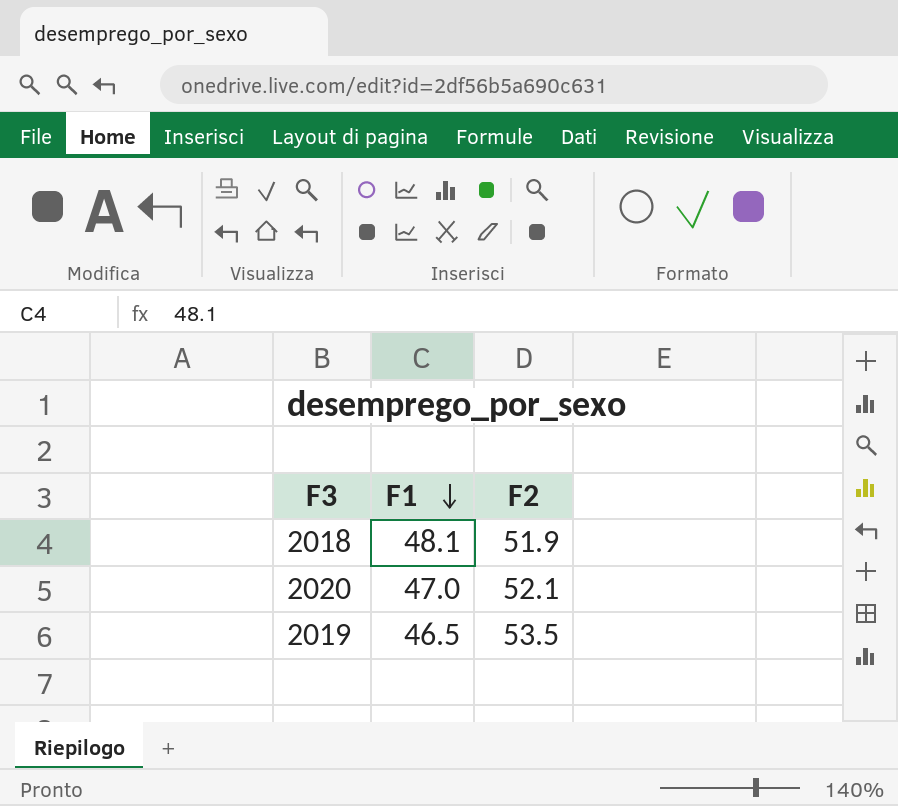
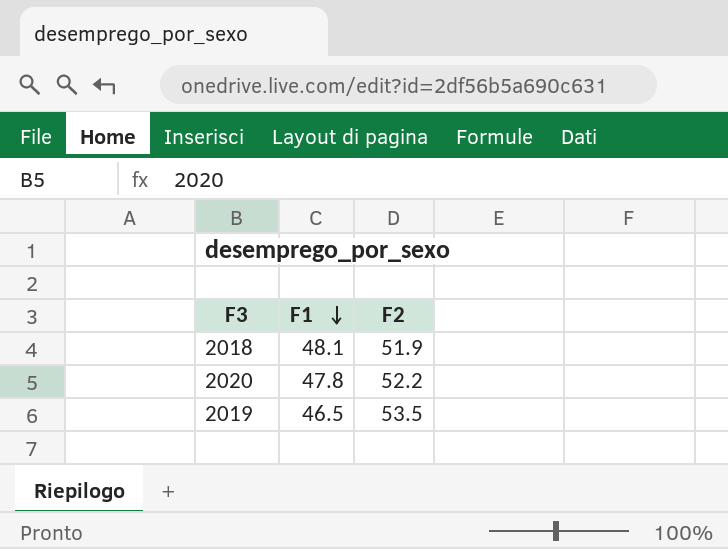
2020 | F1: 47.0 -> 47.8
2020 | F2: 52.1 -> 52.2

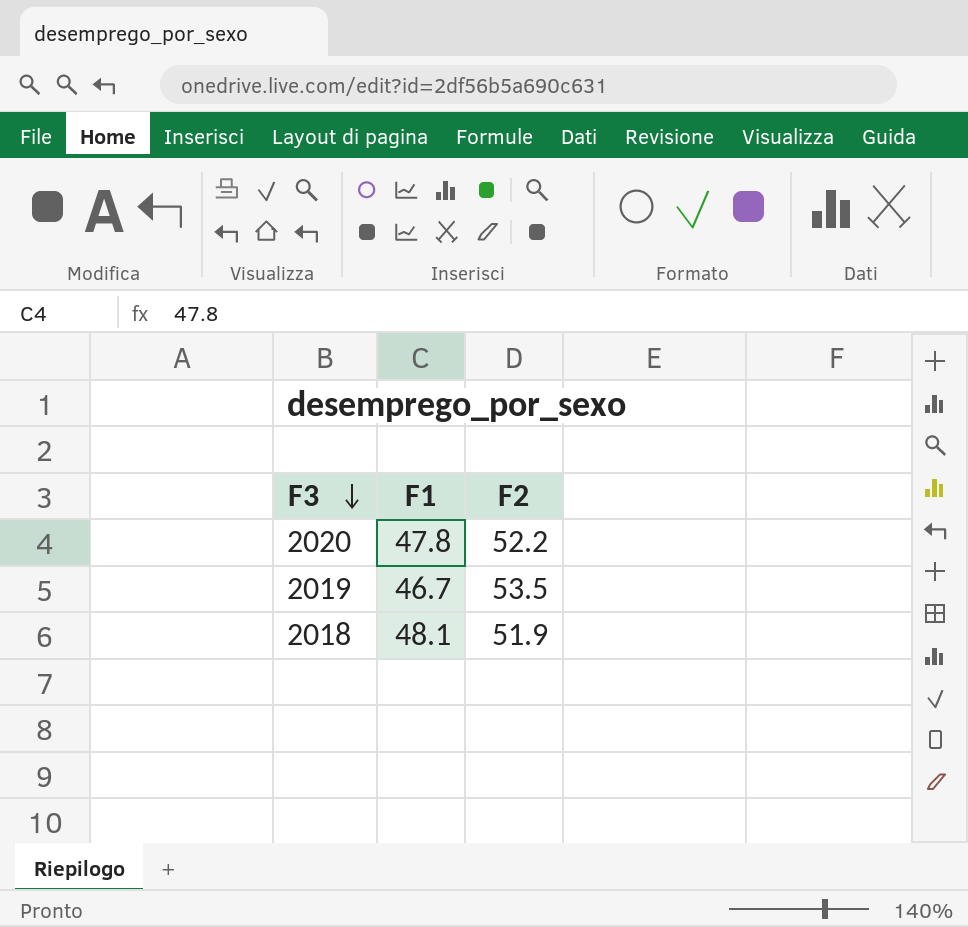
row order: F1 descending -> F3 descending
2019 | F1: 46.5 -> 46.7

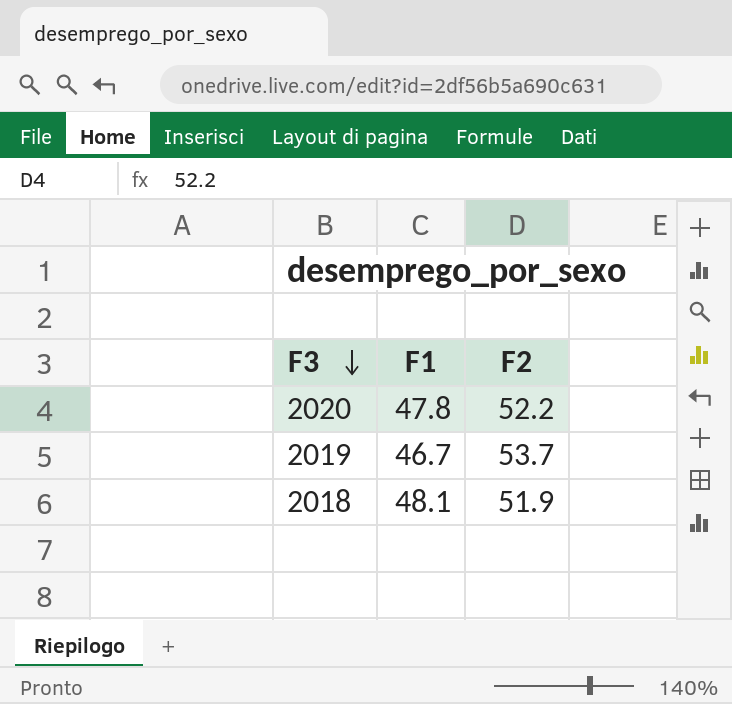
2019 | F2: 53.5 -> 53.7

